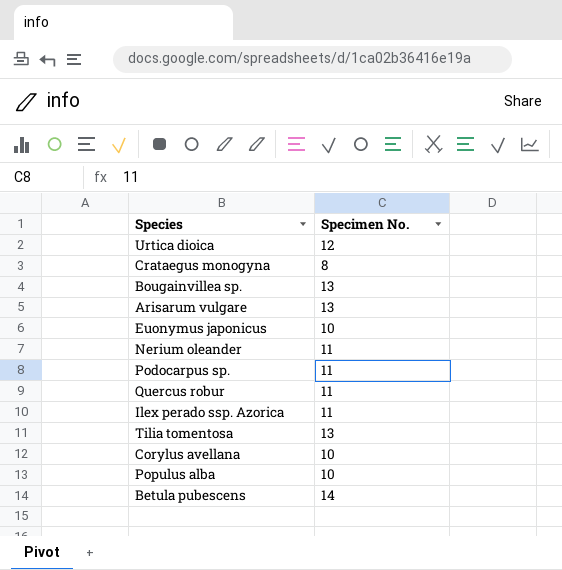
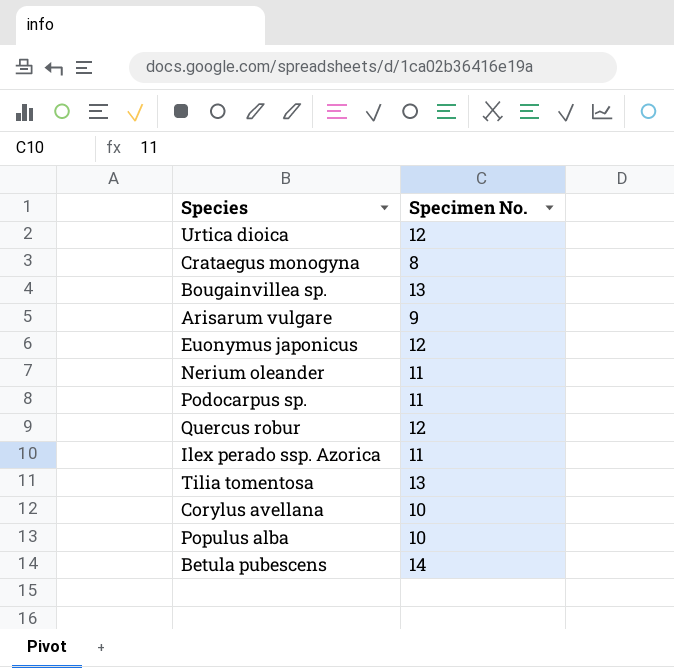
Arisarum vulgare | Specimen No.: 13 -> 9
Euonymus japonicus | Specimen No.: 10 -> 12
Quercus robur | Specimen No.: 11 -> 12

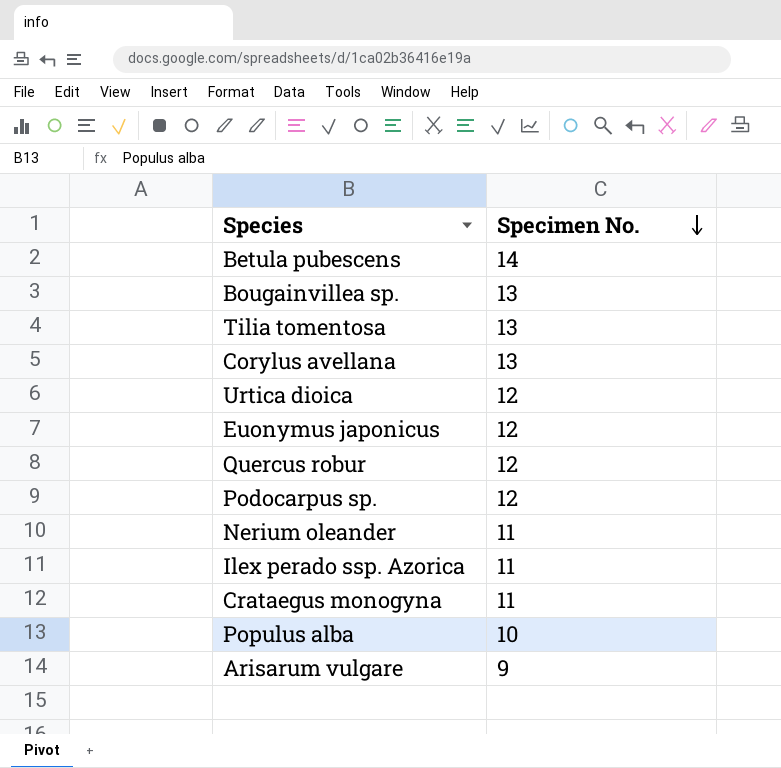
row order: none -> Specimen No. descending
Corylus avellana | Specimen No.: 10 -> 13
Podocarpus sp. | Specimen No.: 11 -> 12
Crataegus monogyna | Specimen No.: 8 -> 11

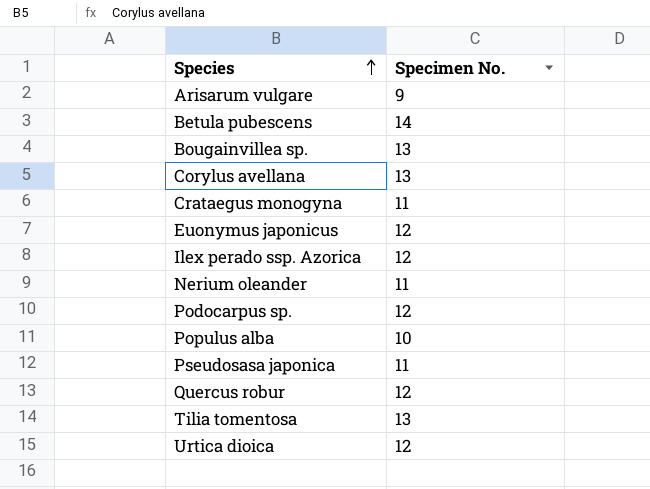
row order: Specimen No. descending -> Species ascending
Ilex perado ssp. Azorica | Specimen No.: 11 -> 12
row Pseudosasa japonica: none -> 11

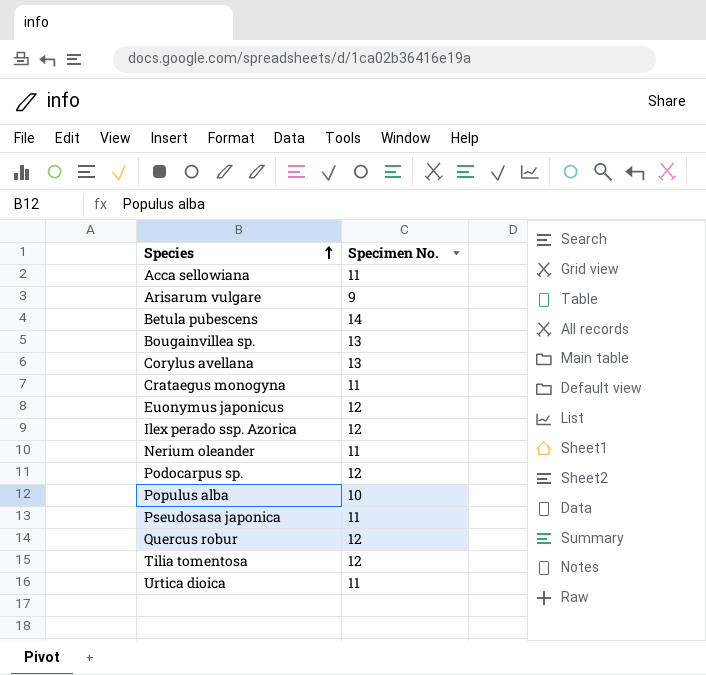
row Acca sellowiana: none -> 11
Tilia tomentosa | Specimen No.: 13 -> 12
Urtica dioica | Specimen No.: 12 -> 11

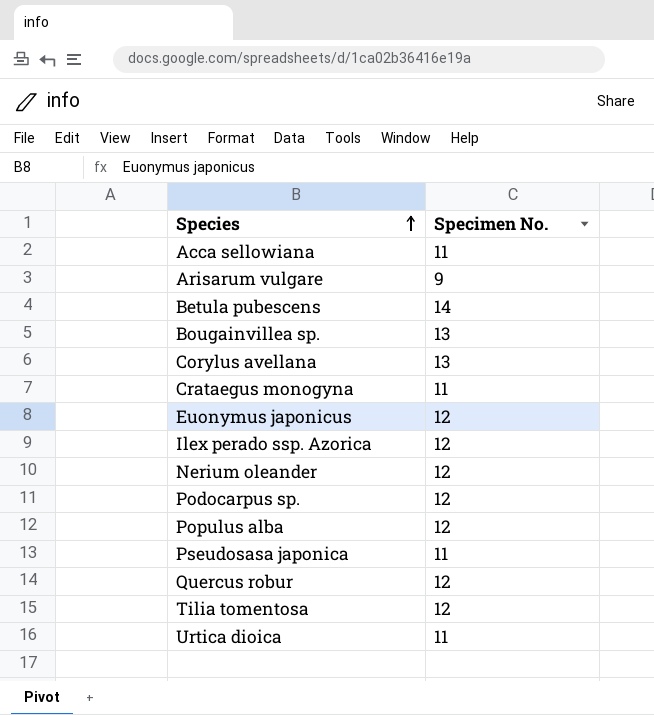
Nerium oleander | Specimen No.: 11 -> 12
Populus alba | Specimen No.: 10 -> 12

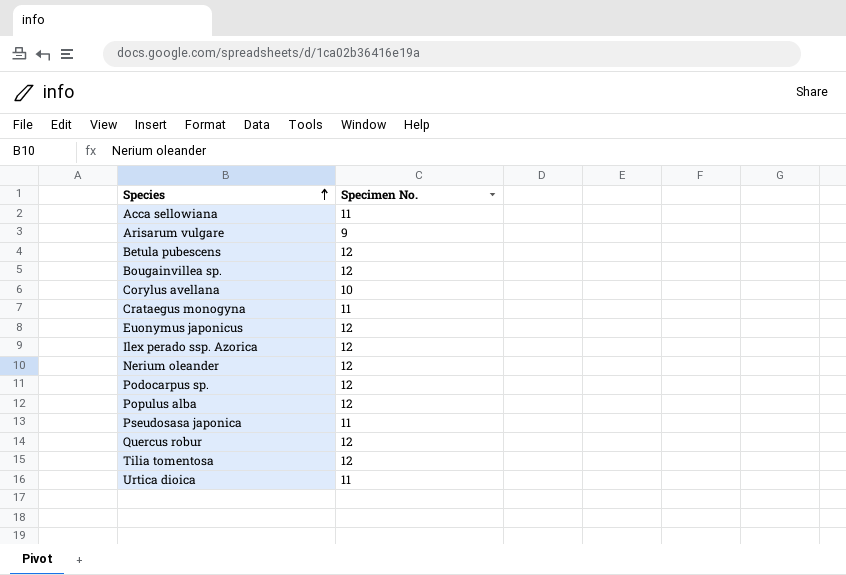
Betula pubescens | Specimen No.: 14 -> 12
Bougainvillea sp. | Specimen No.: 13 -> 12
Corylus avellana | Specimen No.: 13 -> 10

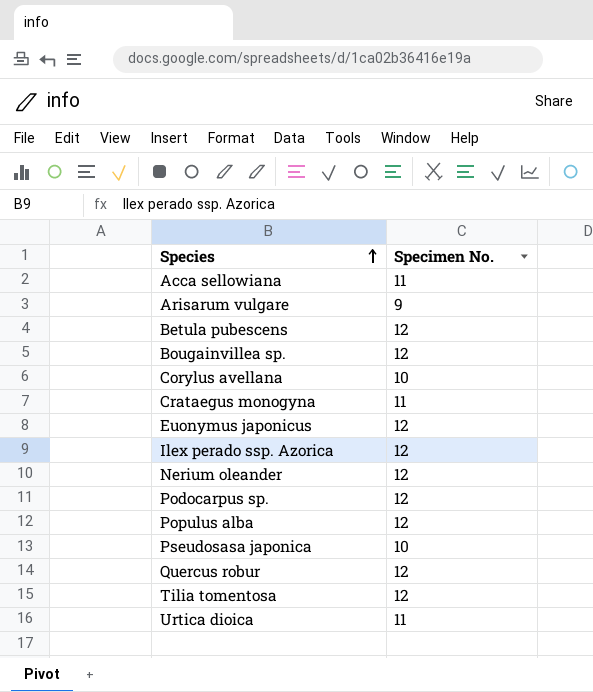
Pseudosasa japonica | Specimen No.: 11 -> 10

